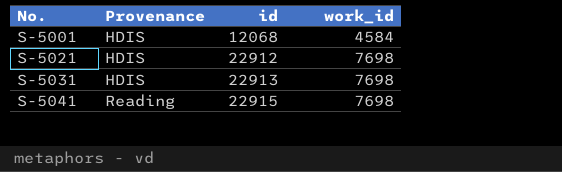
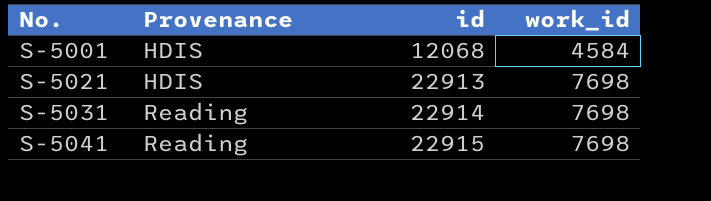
S-5021 | id: 22912 -> 22913
S-5031 | Provenance: HDIS -> Reading
S-5031 | id: 22913 -> 22914

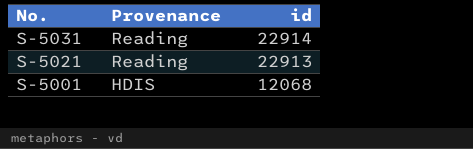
row order: No. ascending -> No. descending
column work_id | position: 4 -> none
row S-5041: Reading | 22915 | 7698 -> none
S-5021 | Provenance: HDIS -> Reading

